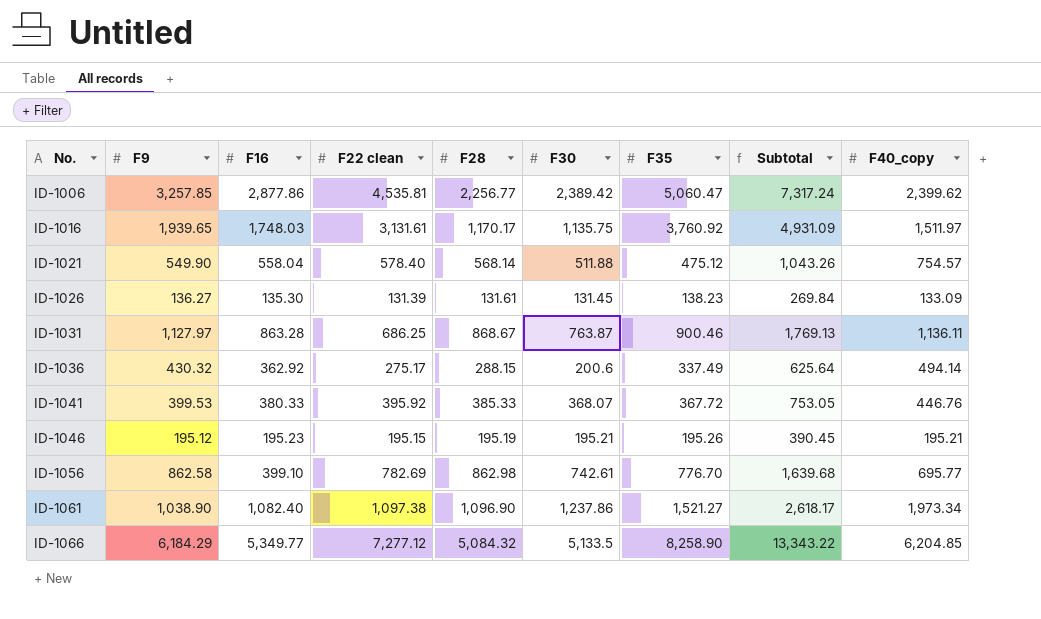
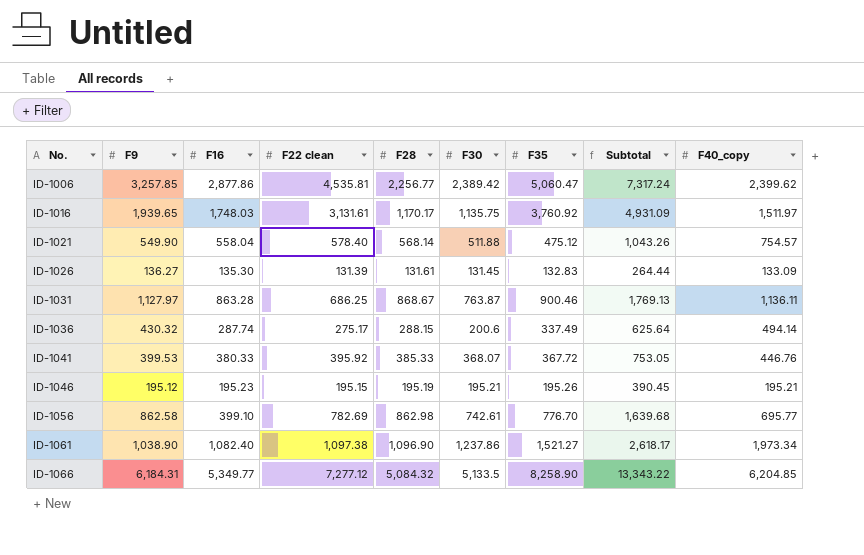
ID-1026 | F35: 138.23 -> 132.83
ID-1026 | Subtotal: 269.84 -> 264.44
ID-1036 | F16: 362.92 -> 287.74
ID-1066 | F9: 6,184.29 -> 6,184.31

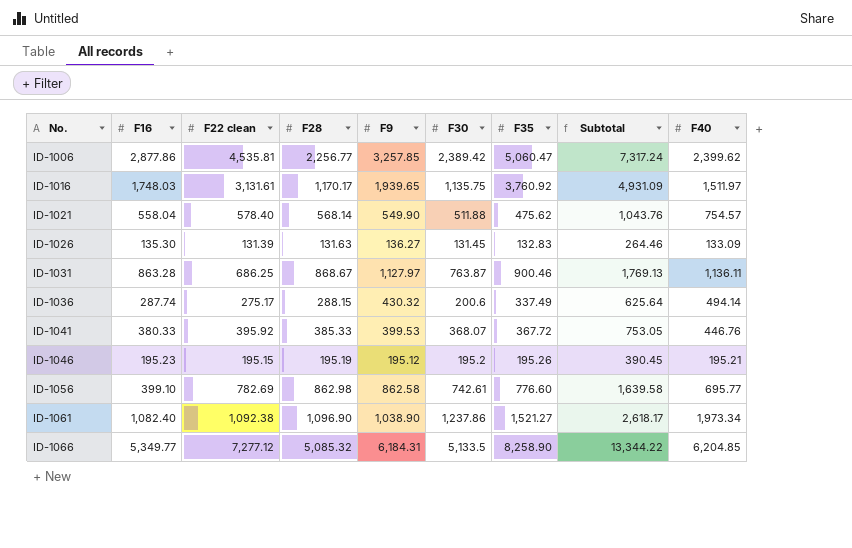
column F9 | position: 2 -> 5
column name: F40_copy -> F40
ID-1021 | F35: 475.12 -> 475.62
ID-1021 | Subtotal: 1,043.26 -> 1,043.76
ID-1026 | F28: 131.61 -> 131.63
ID-1026 | Subtotal: 264.44 -> 264.46
ID-1046 | F30: 195.21 -> 195.2
ID-1056 | F35: 776.70 -> 776.60
ID-1056 | Subtotal: 1,639.68 -> 1,639.58
ID-1061 | F22 clean: 1,097.38 -> 1,092.38
ID-1066 | F28: 5,084.32 -> 5,085.32
ID-1066 | Subtotal: 13,343.22 -> 13,344.22

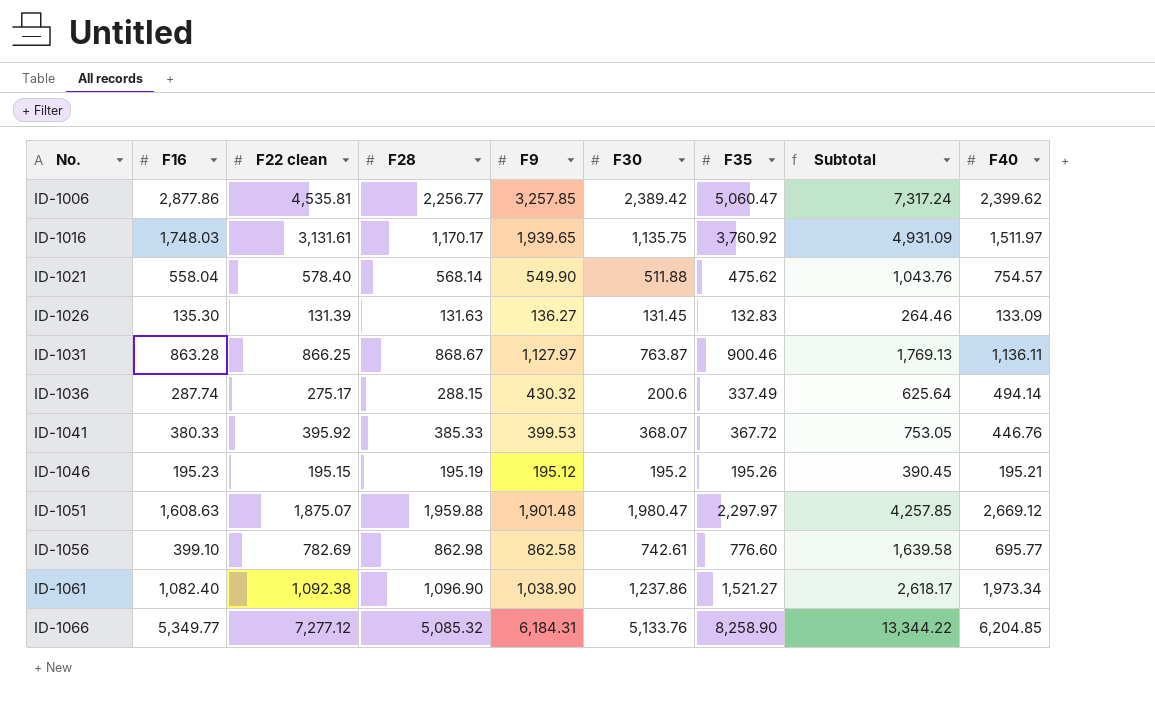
ID-1031 | F22 clean: 686.25 -> 866.25
row ID-1051: none -> 1,608.63 | 1,875.07 | 1,959.88 | 1,901.48 | 1,980.47 | 2,297.97 | 4,257.85 | 2,669.12
ID-1066 | F30: 5,133.5 -> 5,133.76

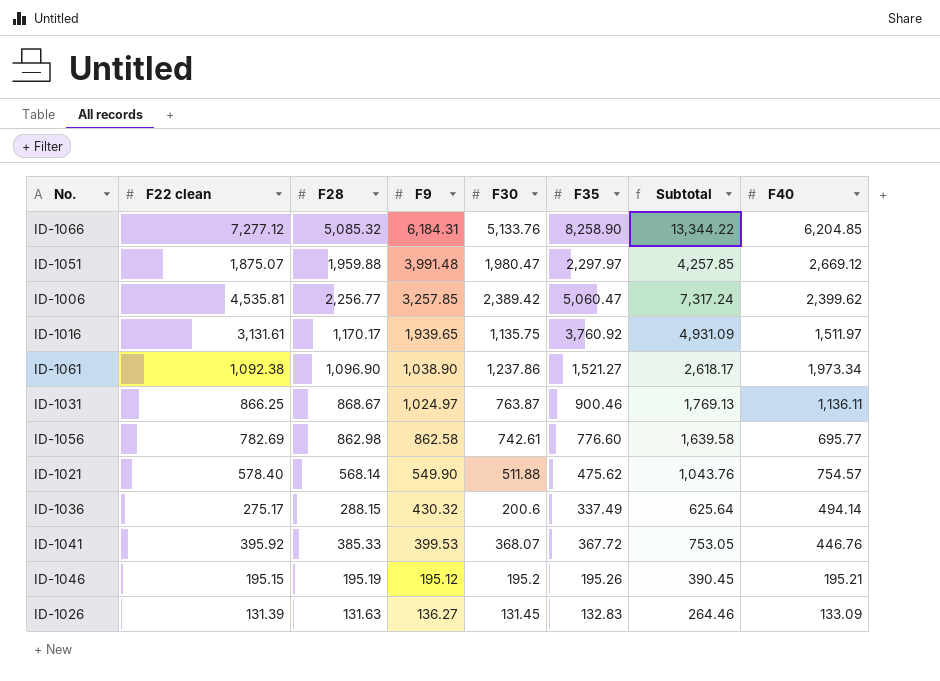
row order: No. ascending -> F9 descending
column F16 | position: 2 -> none
ID-1051 | F9: 1,901.48 -> 3,991.48
ID-1031 | F9: 1,127.97 -> 1,024.97

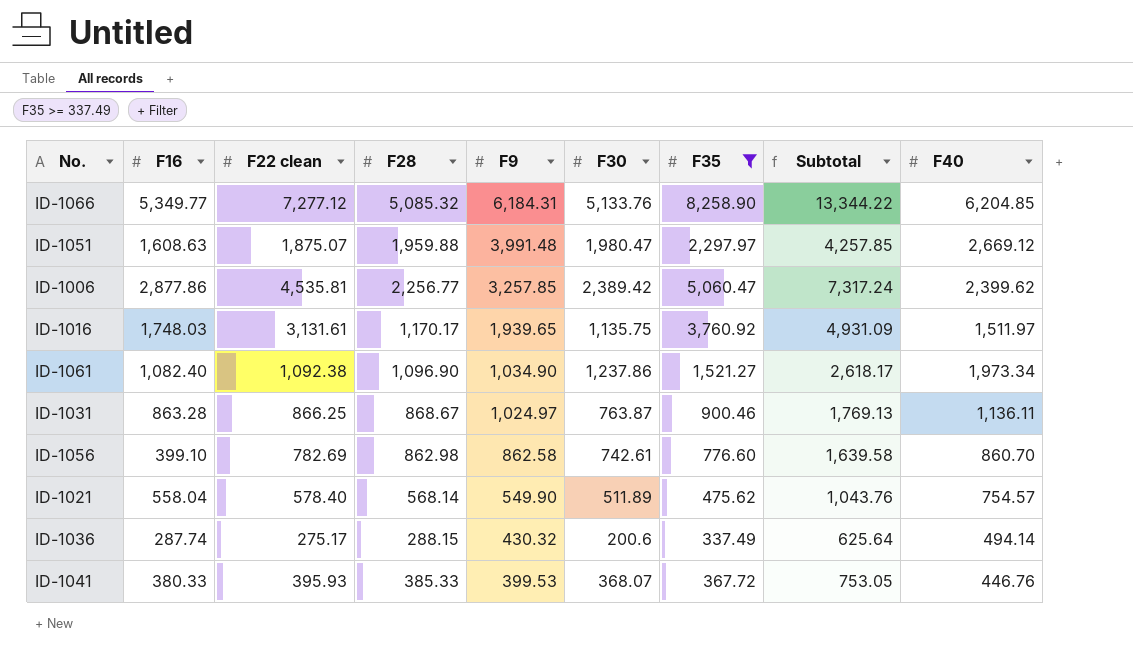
filter: none -> F35 >= 337.49
column F16 | position: none -> 2
ID-1061 | F9: 1,038.90 -> 1,034.90
ID-1056 | F40: 695.77 -> 860.70
ID-1021 | F30: 511.88 -> 511.89
ID-1041 | F22 clean: 395.92 -> 395.93

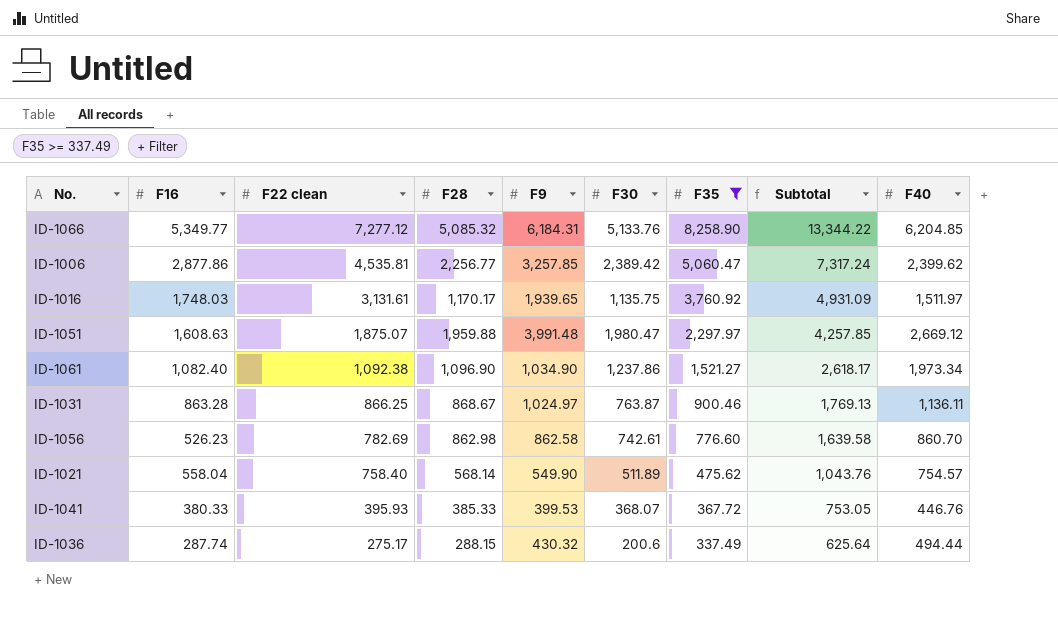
row order: F9 descending -> F22 clean descending
ID-1056 | F16: 399.10 -> 526.23
ID-1021 | F22 clean: 578.40 -> 758.40
ID-1036 | F40: 494.14 -> 494.44

